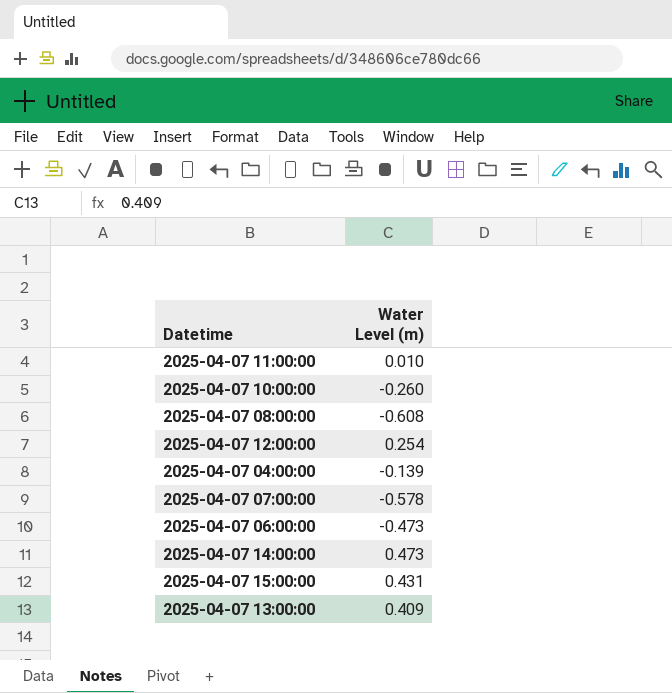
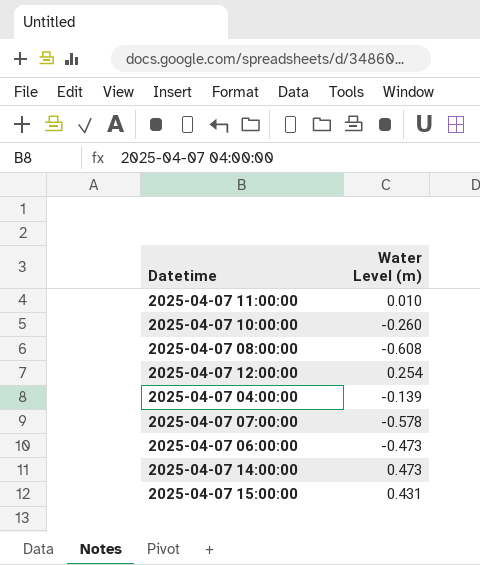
row 2025-04-07 13:00:00: 0.409 -> none

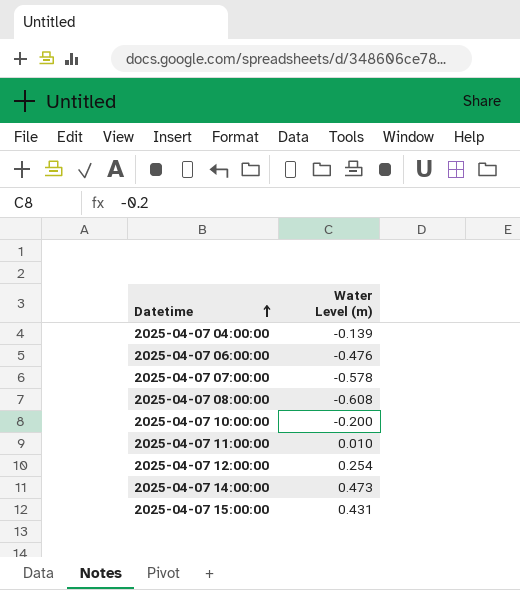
row order: none -> Datetime ascending
2025-04-07 06:00:00 | Water Level (m): -0.473 -> -0.476
2025-04-07 10:00:00 | Water Level (m): -0.260 -> -0.200

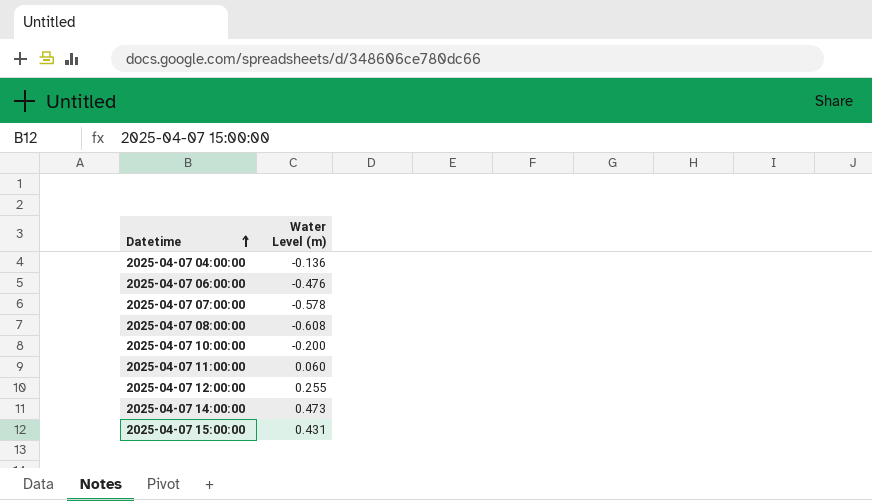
2025-04-07 04:00:00 | Water Level (m): -0.139 -> -0.136
2025-04-07 11:00:00 | Water Level (m): 0.010 -> 0.060
2025-04-07 12:00:00 | Water Level (m): 0.254 -> 0.255

